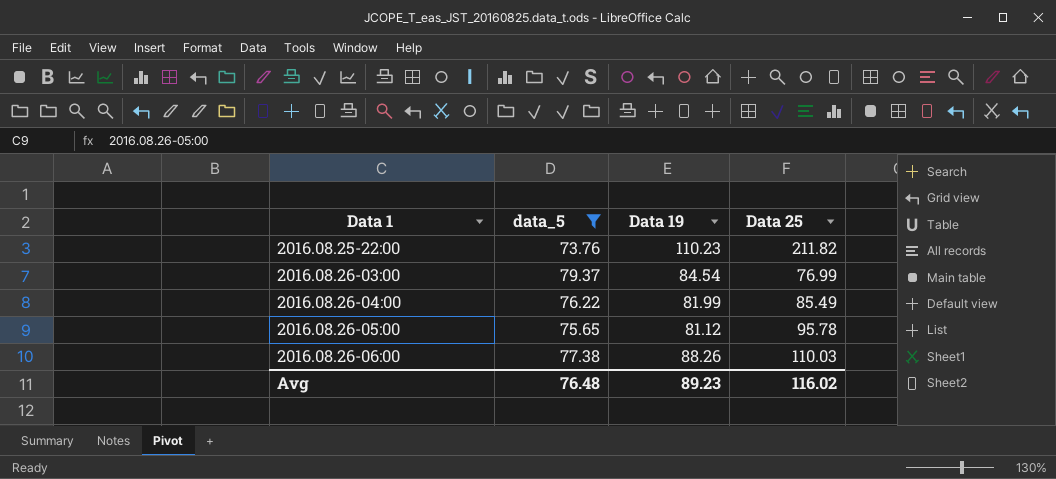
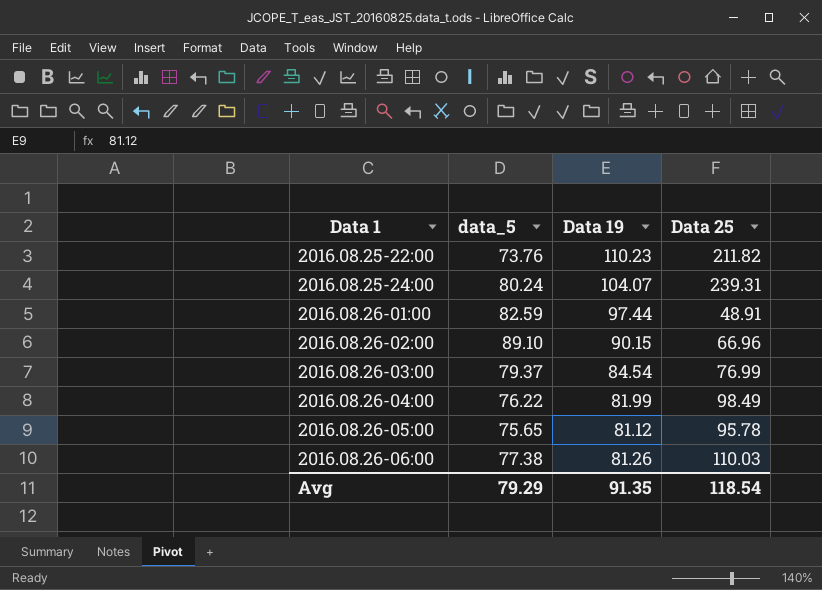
filter: data_5 <= 79.37 -> none
2016.08.26-04:00 | Data 25: 85.49 -> 98.49
2016.08.26-06:00 | Data 19: 88.26 -> 81.26
Avg | data_5: 76.48 -> 79.29
Avg | Data 19: 89.23 -> 91.35
Avg | Data 25: 116.02 -> 118.54

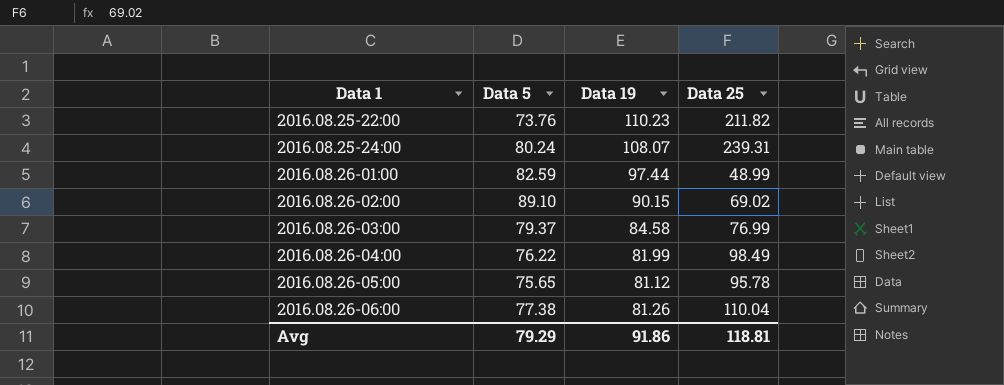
column name: data_5 -> Data 5
2016.08.25-24:00 | Data 19: 104.07 -> 108.07
2016.08.26-01:00 | Data 25: 48.91 -> 48.99
2016.08.26-02:00 | Data 25: 66.96 -> 69.02
2016.08.26-03:00 | Data 19: 84.54 -> 84.58
2016.08.26-06:00 | Data 25: 110.03 -> 110.04
Avg | Data 19: 91.35 -> 91.86
Avg | Data 25: 118.54 -> 118.81

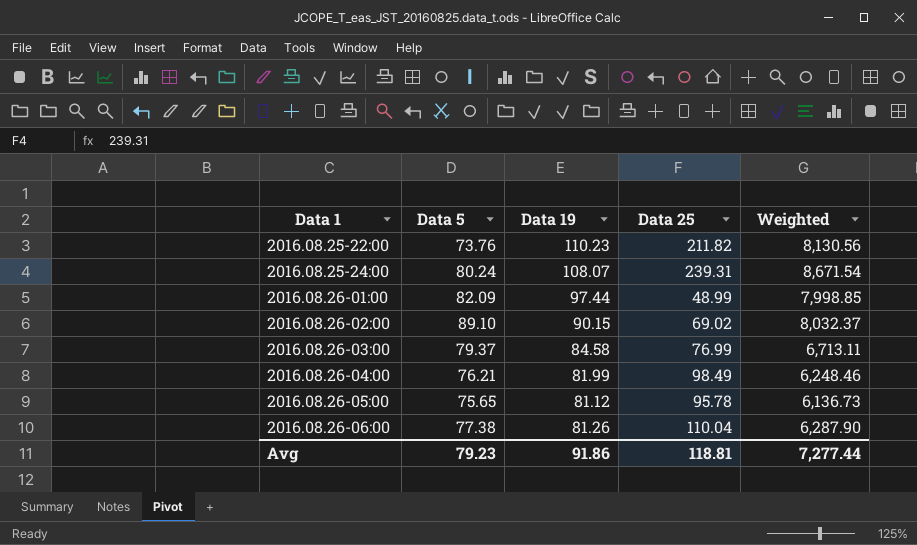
column Weighted | formula: none -> [Data 5] * [Data 19]
2016.08.26-01:00 | Data 5: 82.59 -> 82.09
2016.08.26-04:00 | Data 5: 76.22 -> 76.21
Avg | Data 5: 79.29 -> 79.23

